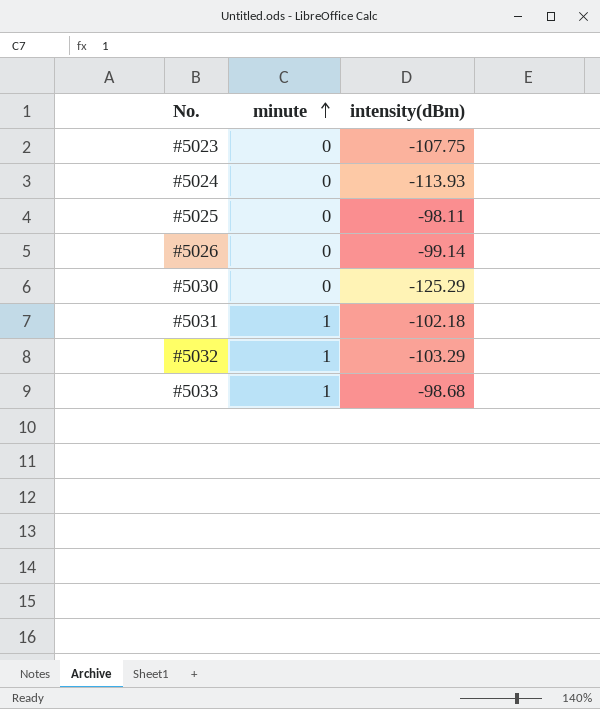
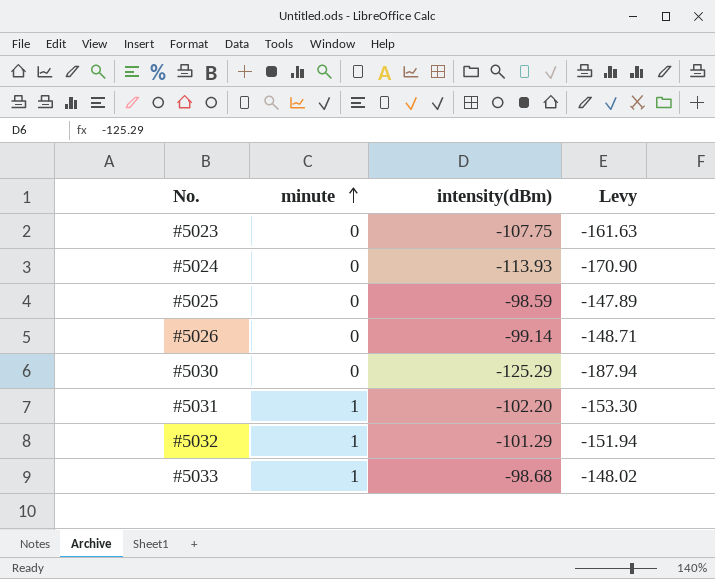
column Levy | formula: none -> [intensity(dBm)] * 1.5
#5025 | intensity(dBm): -98.11 -> -98.59
#5031 | intensity(dBm): -102.18 -> -102.20
#5032 | intensity(dBm): -103.29 -> -101.29

